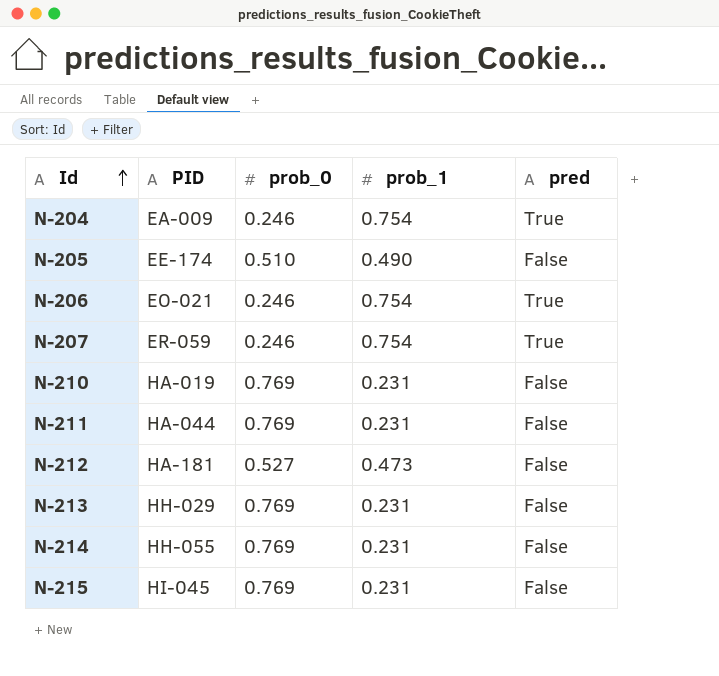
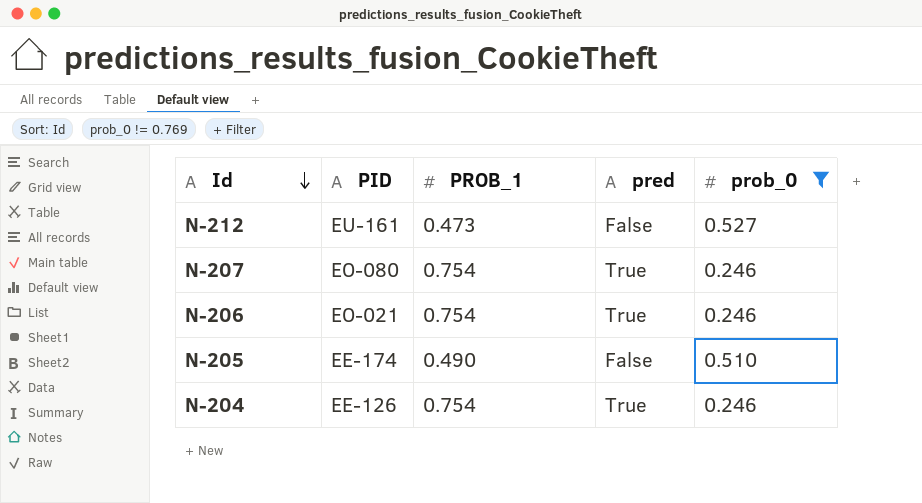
filter: none -> prob_0 != 0.769
row order: Id ascending -> Id descending
column name: prob_1 -> PROB_1
column prob_0 | position: 3 -> 5
N-212 | PID: HA-181 -> EU-161
N-207 | PID: ER-059 -> EO-080
N-204 | PID: EA-009 -> EE-126

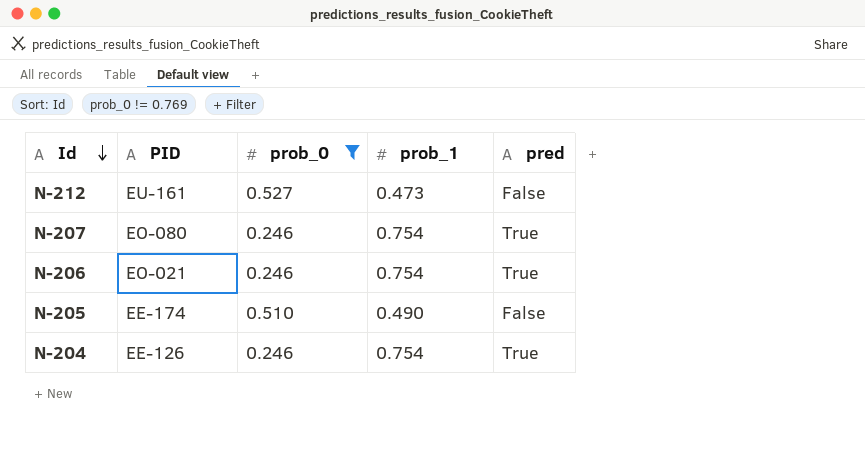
column prob_0 | position: 5 -> 3
column name: PROB_1 -> prob_1

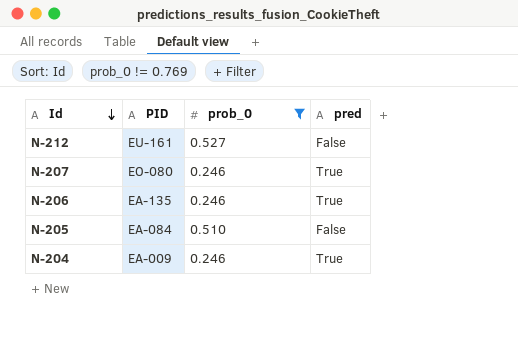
column prob_1 | position: 4 -> none
N-206 | PID: EO-021 -> EA-135
N-205 | PID: EE-174 -> EA-084
N-204 | PID: EE-126 -> EA-009

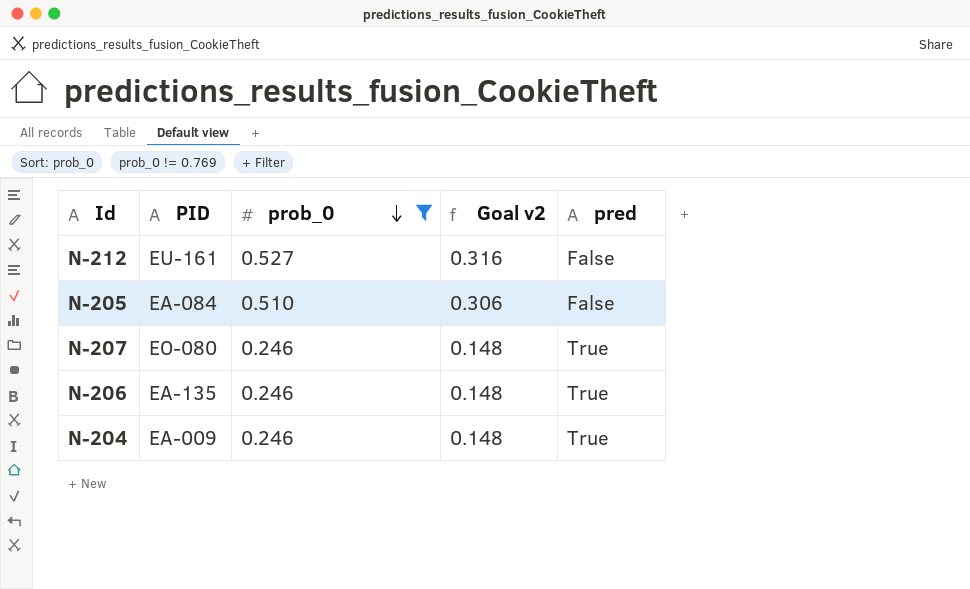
row order: Id descending -> prob_0 descending
column Goal v2 | formula: none -> [prob_0] * 0.6

